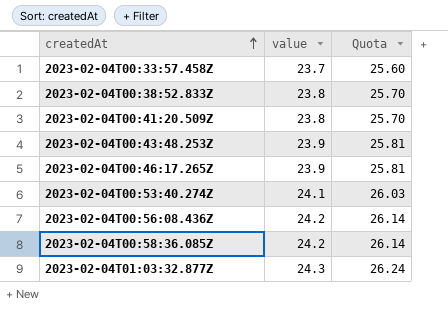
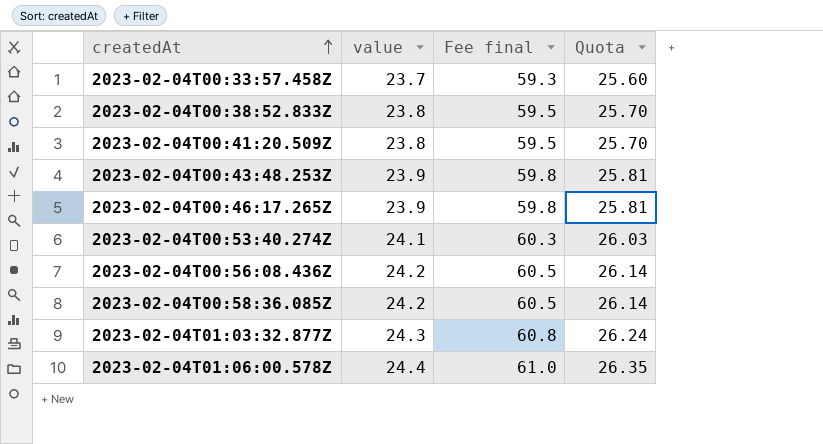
column Fee final | formula: none -> [value] * 2.5
row 2023-02-04T01:06:00.578Z: none -> 24.4 | 61.0 | 26.35

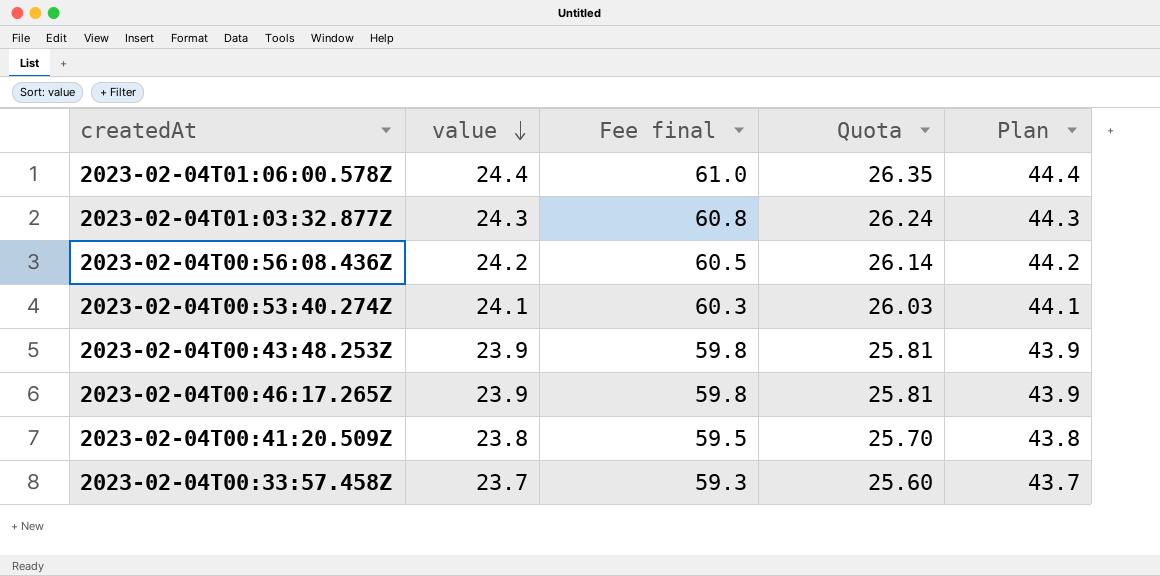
row order: createdAt ascending -> value descending
column Plan | formula: none -> [value] + 20
row 2023-02-04T00:38:52.833Z: 23.8 | 59.5 | 25.70 -> none
row 2023-02-04T00:58:36.085Z: 24.2 | 60.5 | 26.14 -> none

